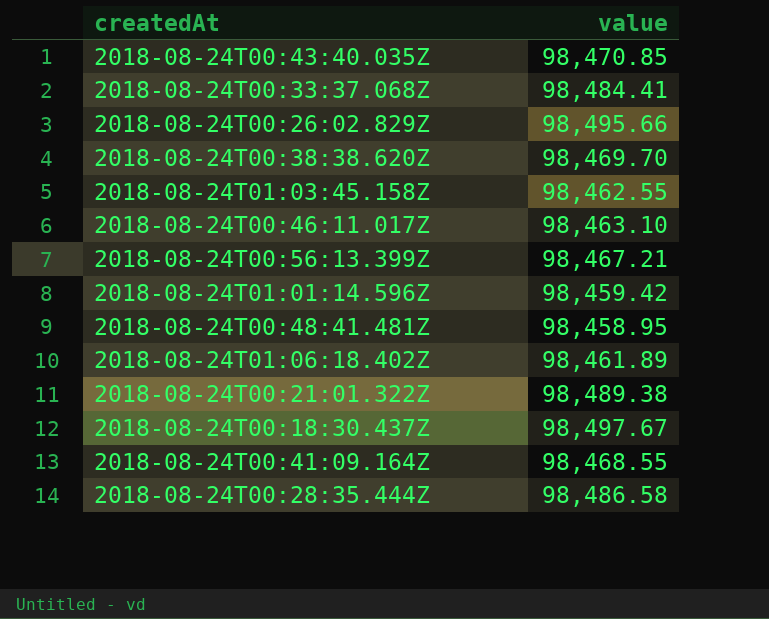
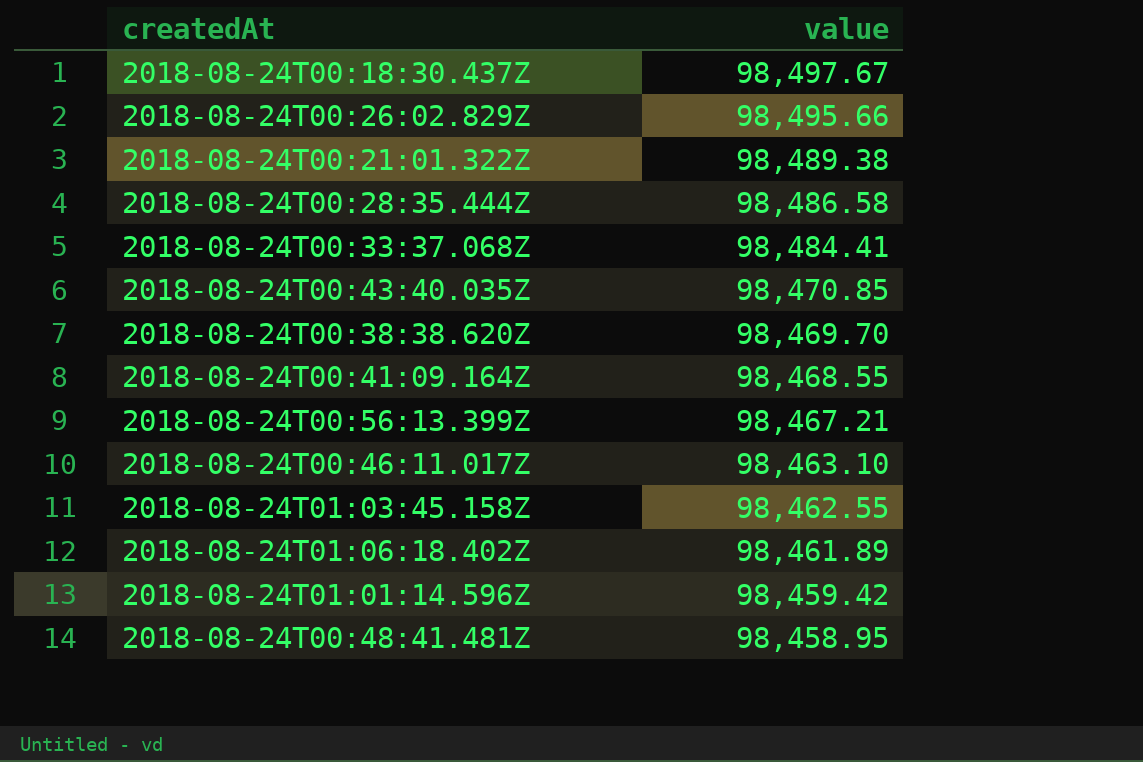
row order: none -> value descending

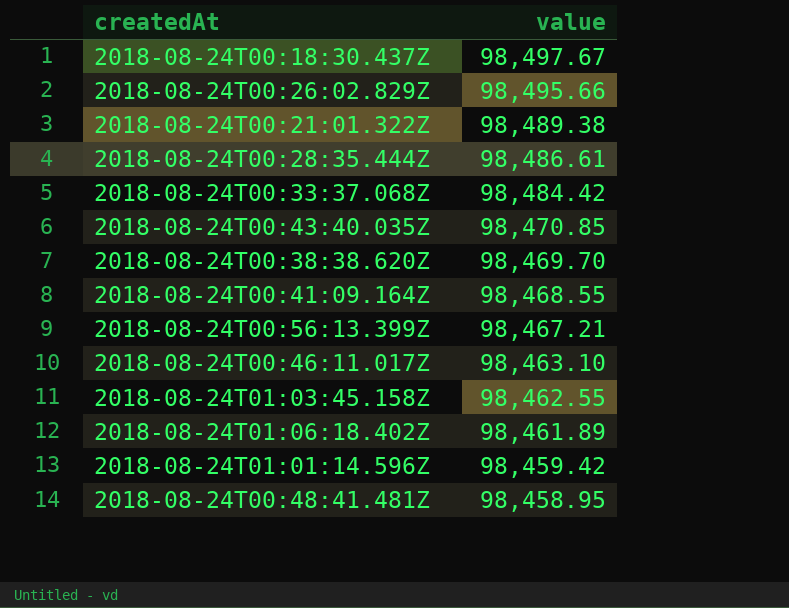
2018-08-24T00:28:35.444Z | value: 98,486.58 -> 98,486.61
2018-08-24T00:33:37.068Z | value: 98,484.41 -> 98,484.42

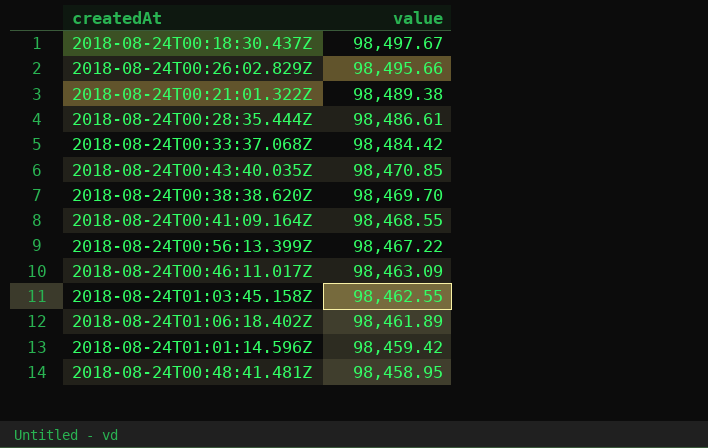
2018-08-24T00:56:13.399Z | value: 98,467.21 -> 98,467.22
2018-08-24T00:46:11.017Z | value: 98,463.10 -> 98,463.09

